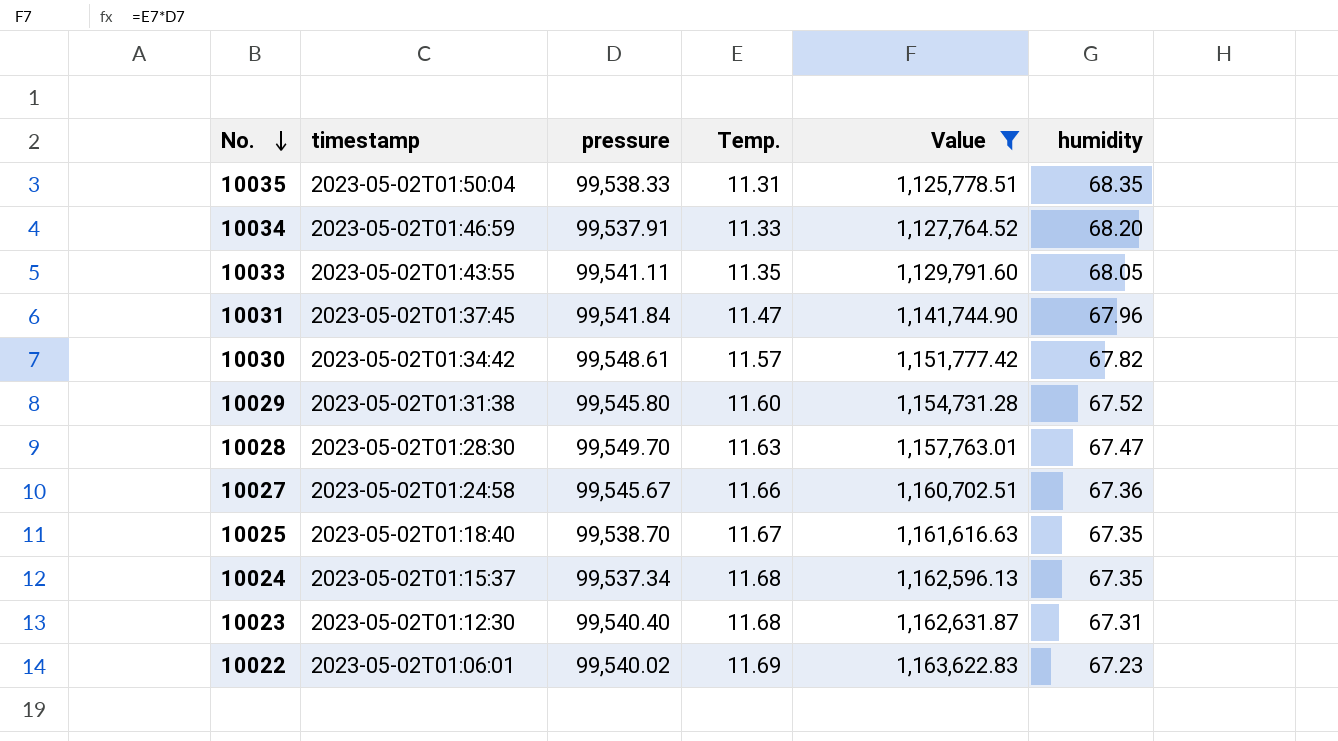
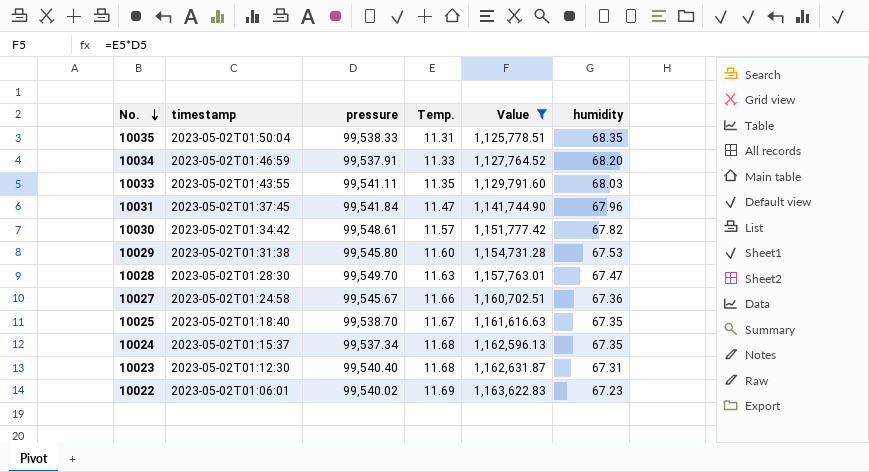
10033 | humidity: 68.05 -> 68.03
10029 | humidity: 67.52 -> 67.53

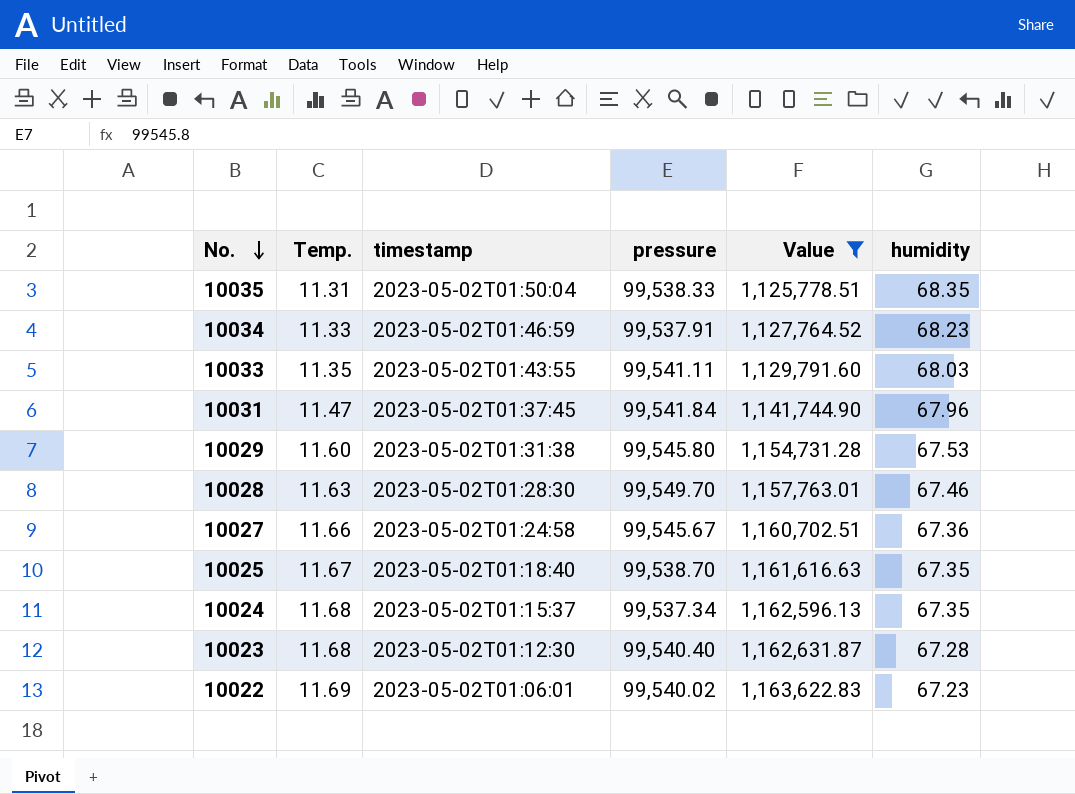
column Temp. | position: 4 -> 2
row 10030: 2023-05-02T01:34:42 | 99,548.61 | 11.57 | 1,151,777.42 | 67.82 -> none
10034 | humidity: 68.20 -> 68.23
10028 | humidity: 67.47 -> 67.46
10023 | humidity: 67.31 -> 67.28

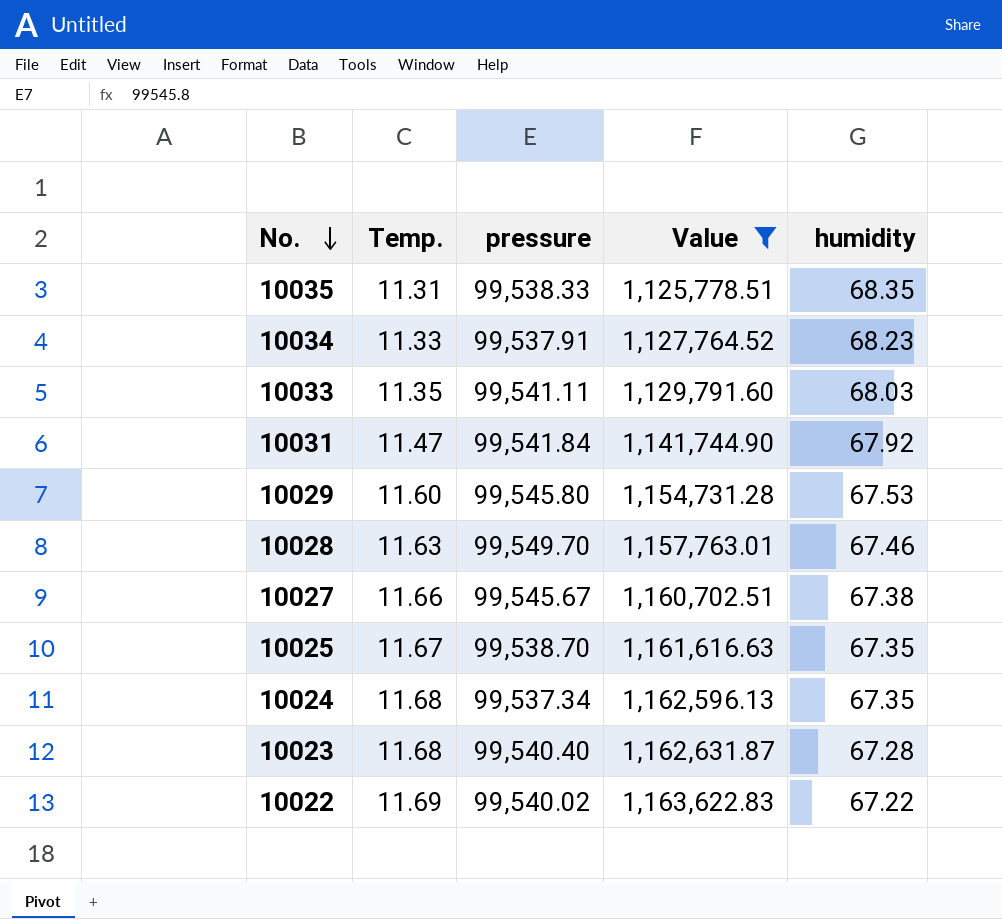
column timestamp | position: 3 -> none
10031 | humidity: 67.96 -> 67.92
10027 | humidity: 67.36 -> 67.38
10022 | humidity: 67.23 -> 67.22

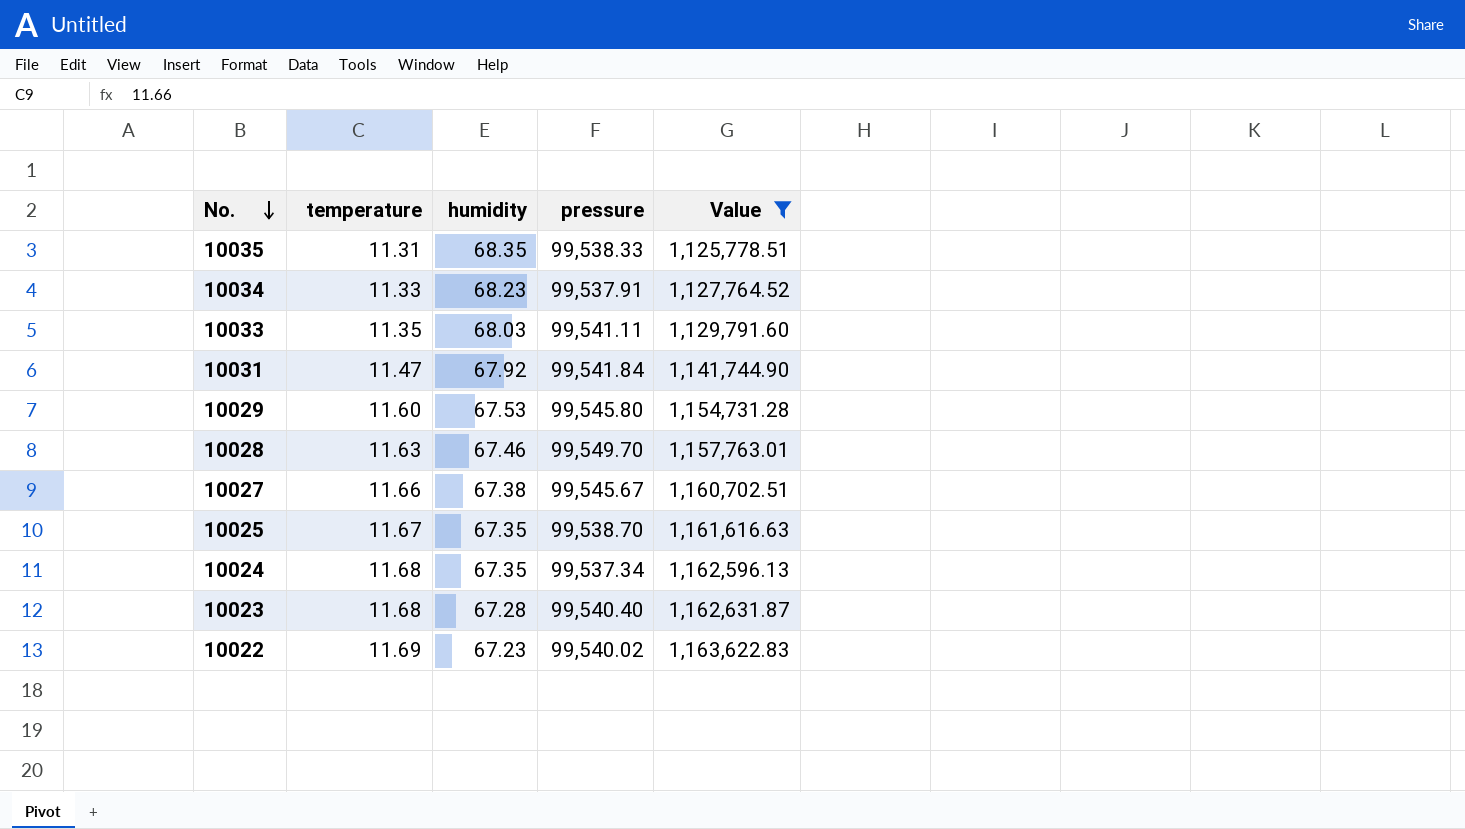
column name: Temp. -> temperature
column humidity | position: 5 -> 3
10022 | humidity: 67.22 -> 67.23

